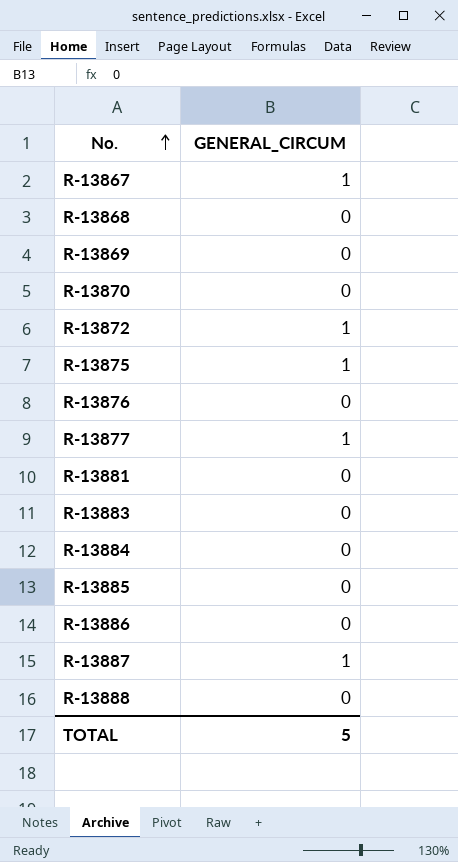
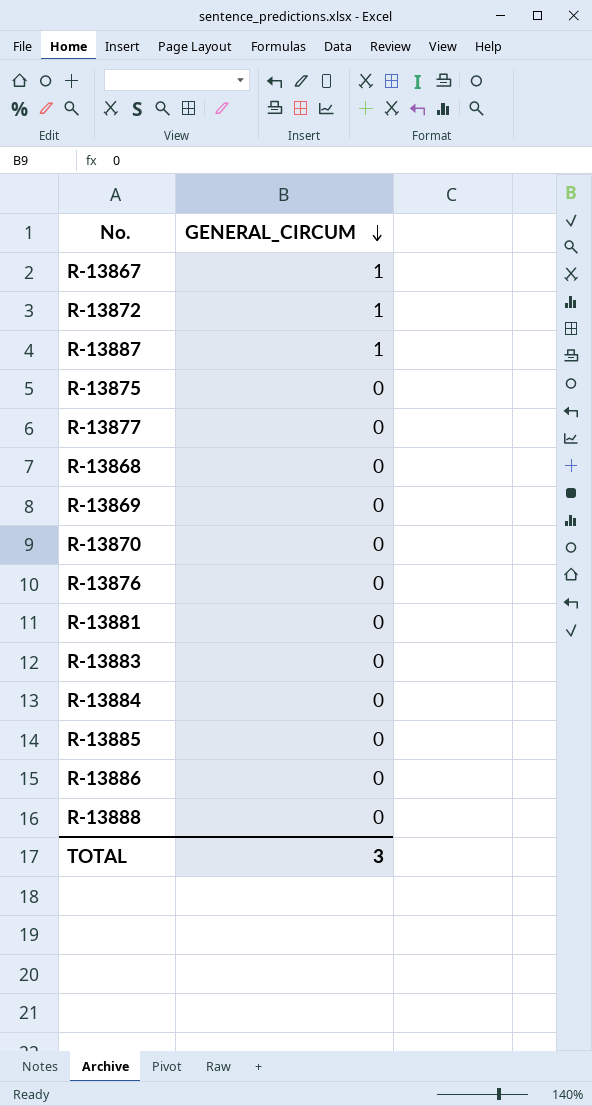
row order: No. ascending -> GENERAL_CIRCUM descending
R-13875 | GENERAL_CIRCUM: 1 -> 0
R-13877 | GENERAL_CIRCUM: 1 -> 0
TOTAL | GENERAL_CIRCUM: 5 -> 3

